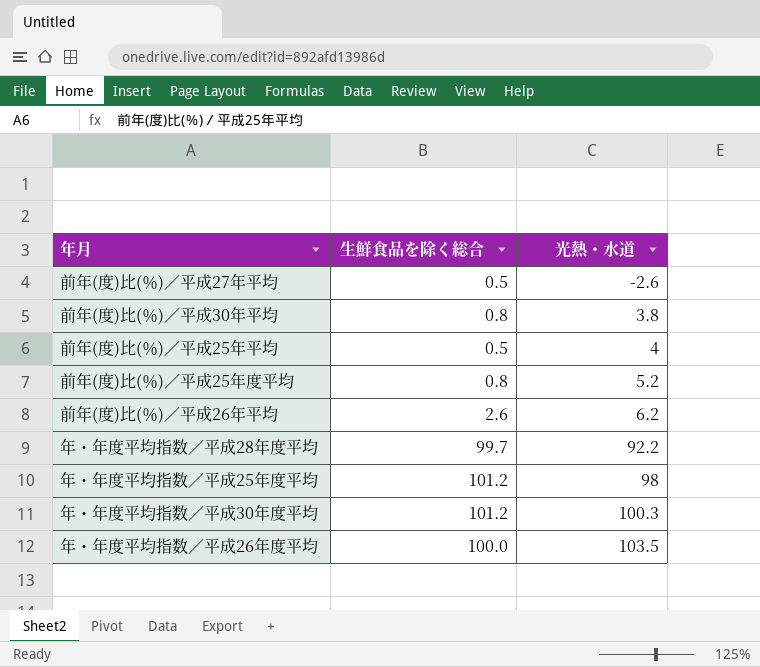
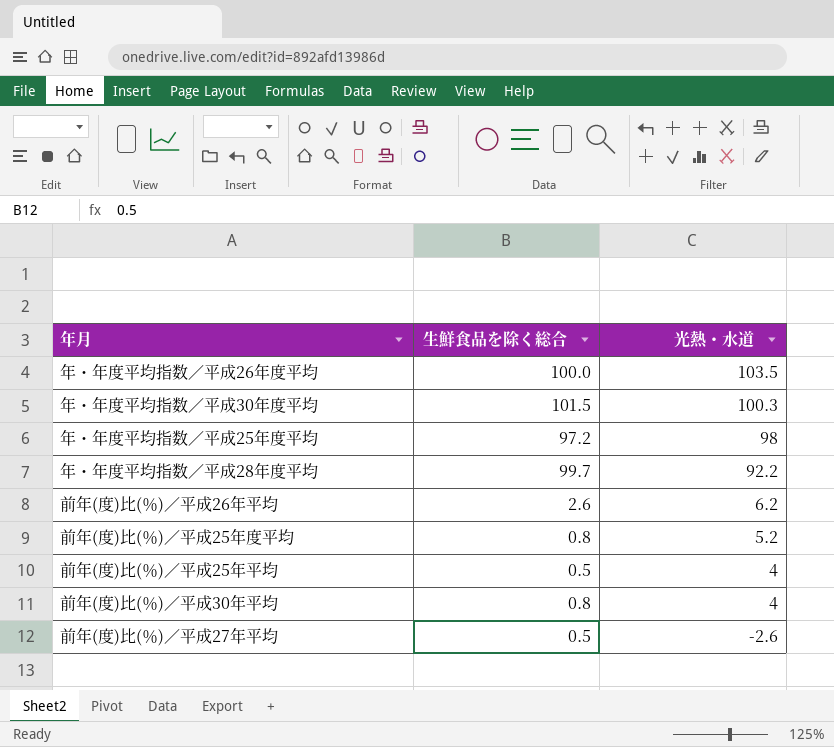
row order: 光熱・水道 ascending -> 光熱・水道 descending
年・年度平均指数／平成30年度平均 | 生鮮食品を除く総合: 101.2 -> 101.5
年・年度平均指数／平成25年度平均 | 生鮮食品を除く総合: 101.2 -> 97.2
前年(度)比(％)／平成30年平均 | 光熱・水道: 3.8 -> 4

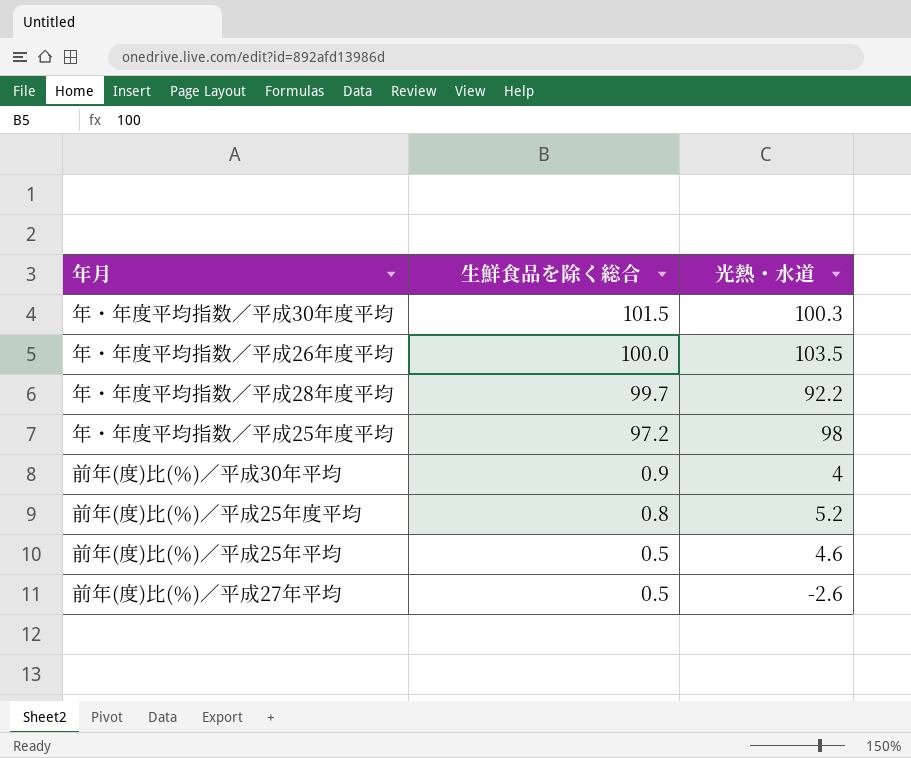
row order: 光熱・水道 descending -> 生鮮食品を除く総合 descending
row 前年(度)比(％)／平成26年平均: 2.6 | 6.2 -> none
前年(度)比(％)／平成30年平均 | 生鮮食品を除く総合: 0.8 -> 0.9
前年(度)比(％)／平成25年平均 | 光熱・水道: 4 -> 4.6

